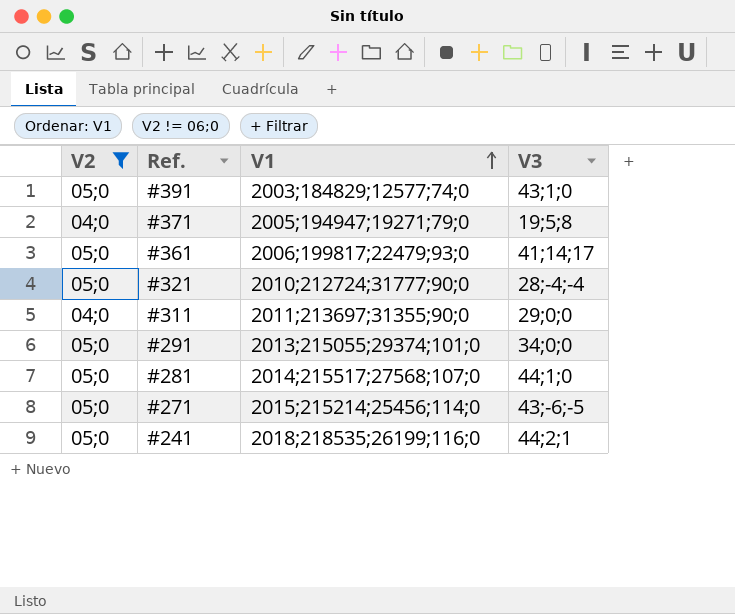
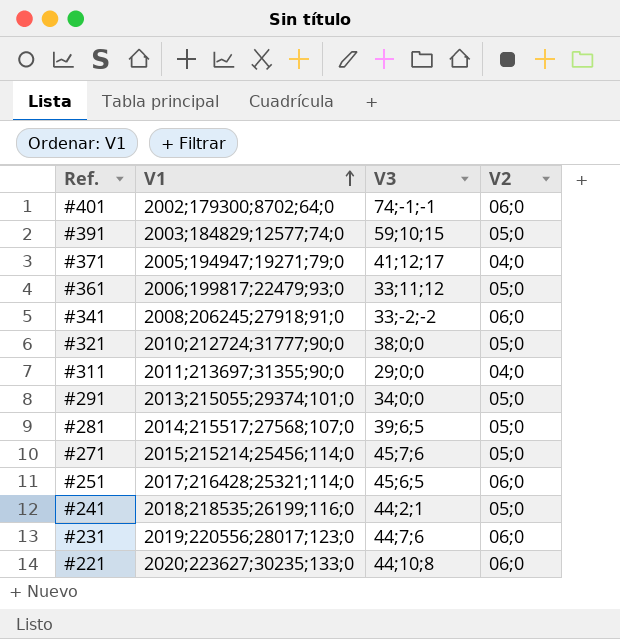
filter: V2 != 06;0 -> none
column V2 | position: 1 -> 4
#391 | V3: 43;1;0 -> 59;10;15
#371 | V3: 19;5;8 -> 41;12;17
#361 | V3: 41;14;17 -> 33;11;12
#321 | V3: 28;-4;-4 -> 38;0;0
#281 | V3: 44;1;0 -> 39;6;5
#271 | V3: 43;-6;-5 -> 45;7;6

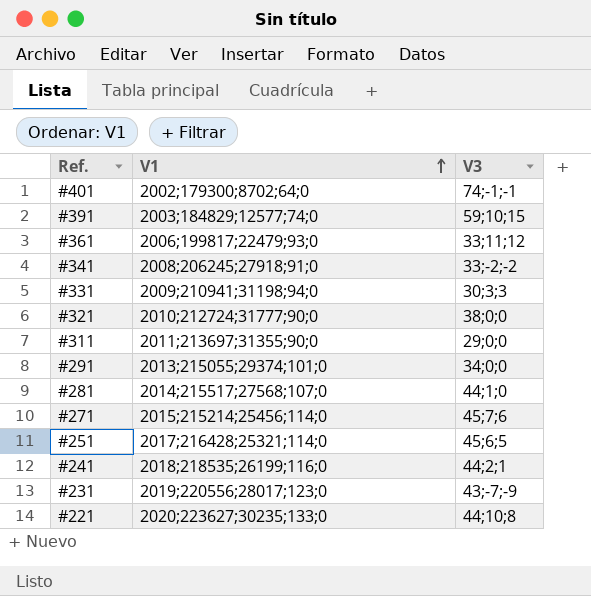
column V2 | position: 4 -> none
row #371: 2005;194947;19271;79;0 | 41;12;17 | 04;0 -> none
row #331: none -> 2009;210941;31198;94;0 | 30;3;3
#281 | V3: 39;6;5 -> 44;1;0
#231 | V3: 44;7;6 -> 43;-7;-9

